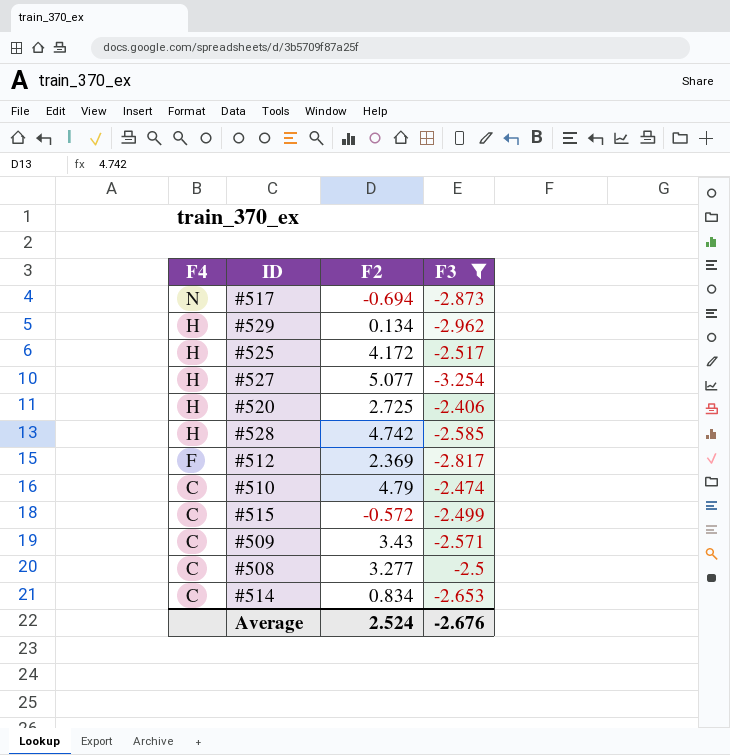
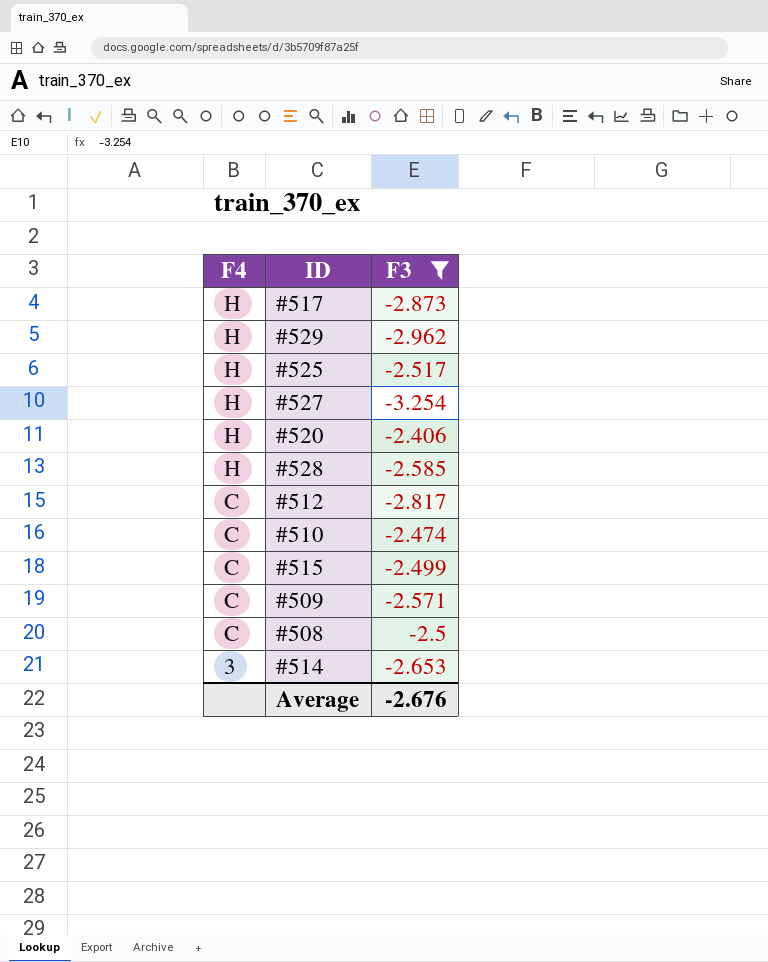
column F2 | position: 3 -> none
#517 | F4: N -> H
#512 | F4: F -> C
#514 | F4: C -> 3

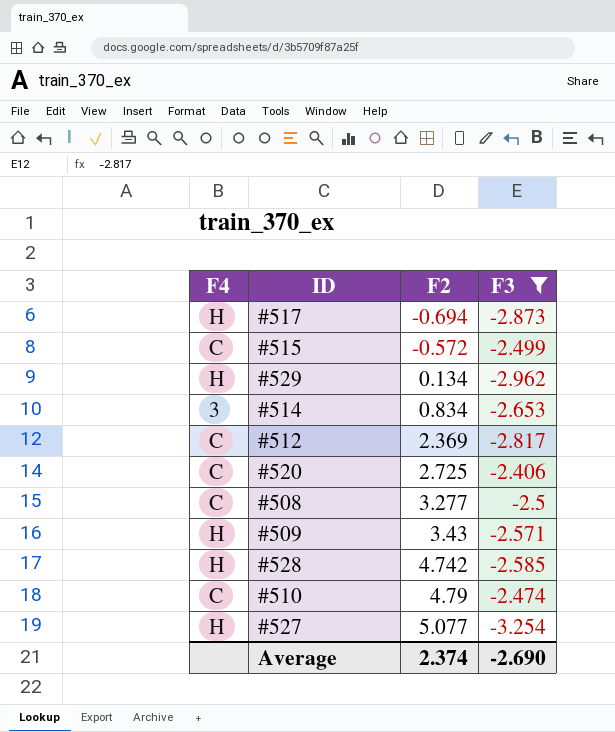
row order: F4 descending -> F2 ascending
column F2 | position: none -> 3
row #525: H | -2.517 -> none
#520 | F4: H -> C
#509 | F4: C -> H
Average | F3: -2.676 -> -2.690

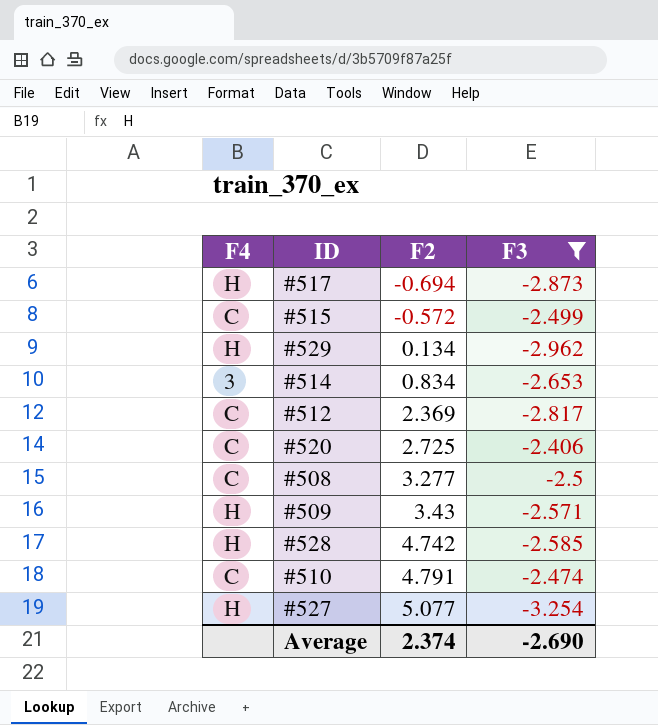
#510 | F2: 4.79 -> 4.791

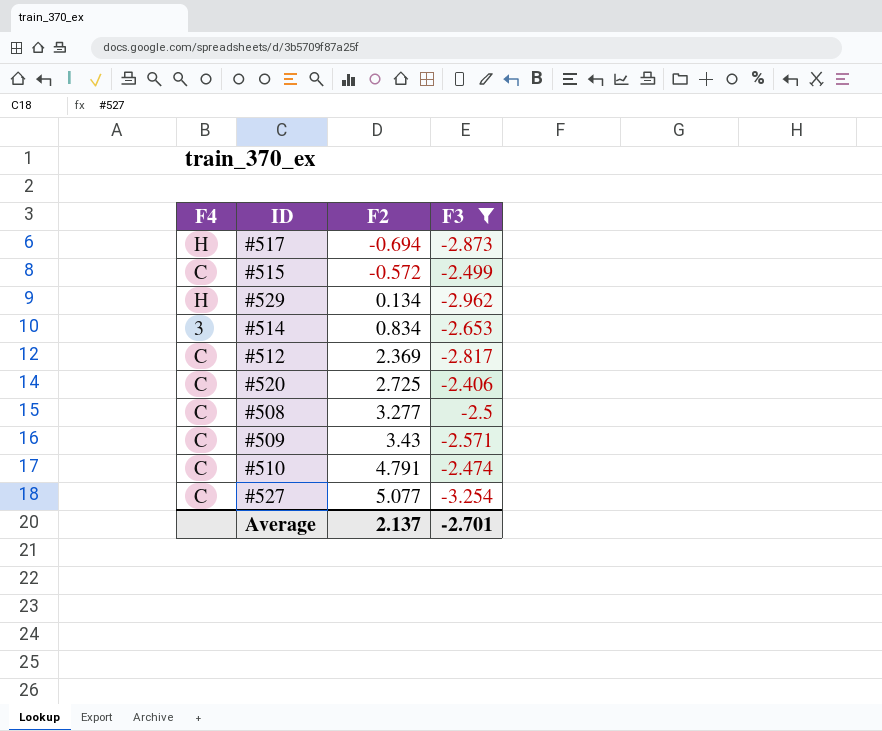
row #528: H | 4.742 | -2.585 -> none
#509 | F4: H -> C
#527 | F4: H -> C
Average | F2: 2.374 -> 2.137
Average | F3: -2.690 -> -2.701

